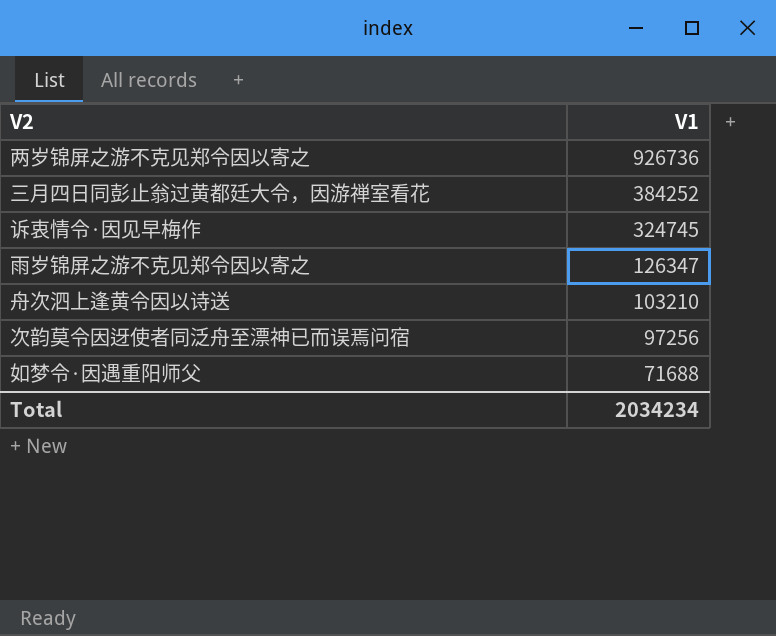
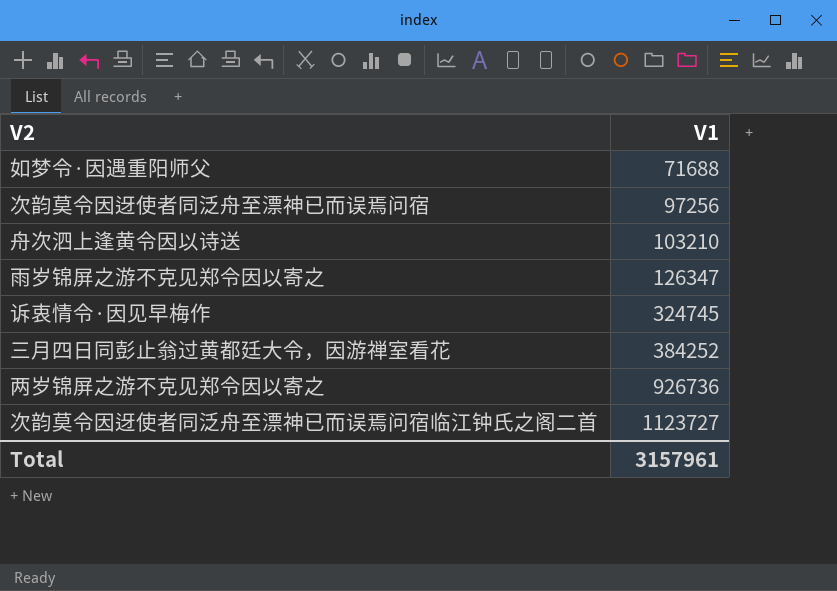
row order: V1 descending -> V1 ascending
row 次韵莫令因迓使者同泛舟至漂神已而误焉问宿临江钟氏之阁二首: none -> 1123727
Total | V1: 2034234 -> 3157961

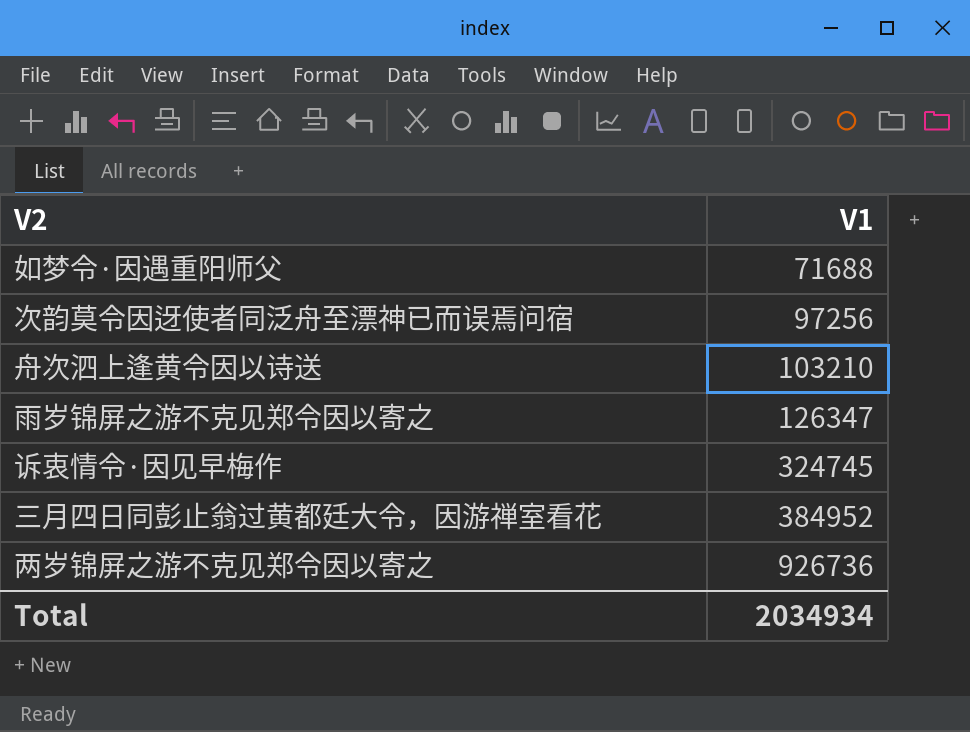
row 次韵莫令因迓使者同泛舟至漂神已而误焉问宿临江钟氏之阁二首: 1123727 -> none
三月四日同彭止翁过黄都廷大令，因游禅室看花 | V1: 384252 -> 384952
Total | V1: 3157961 -> 2034934

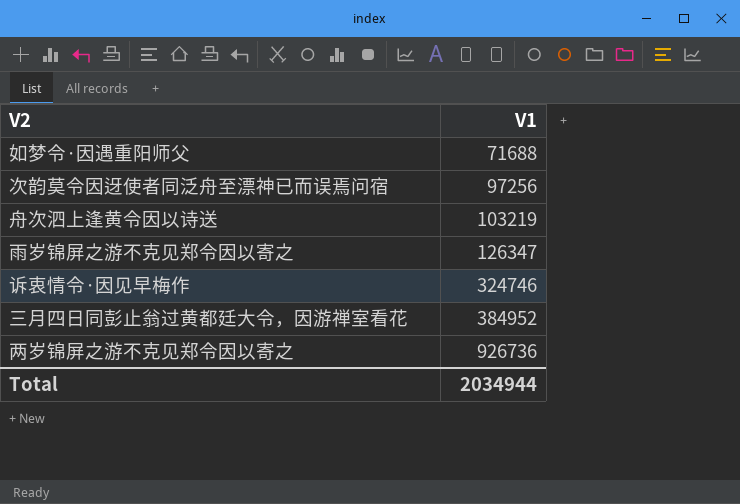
舟次泗上逢黄令因以诗送 | V1: 103210 -> 103219
诉衷情令·因见早梅作 | V1: 324745 -> 324746
Total | V1: 2034934 -> 2034944

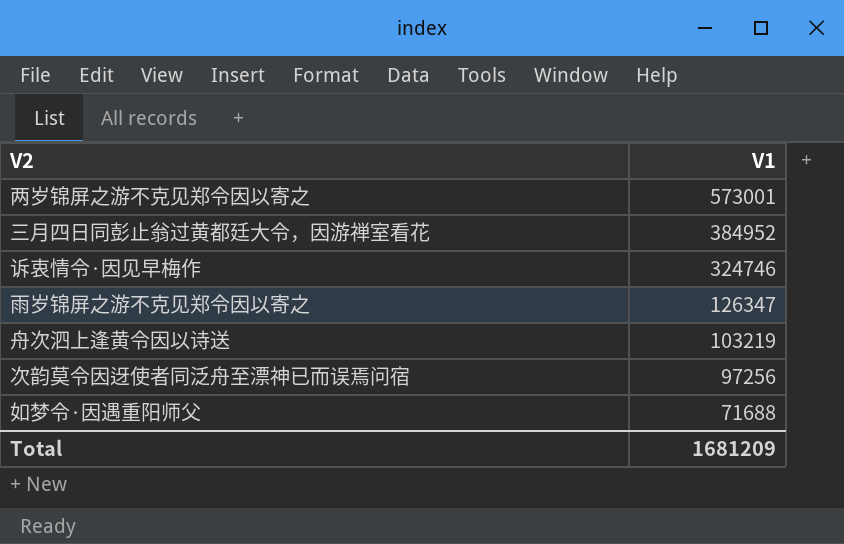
row order: V1 ascending -> V1 descending
两岁锦屏之游不克见郑令因以寄之 | V1: 926736 -> 573001
Total | V1: 2034944 -> 1681209

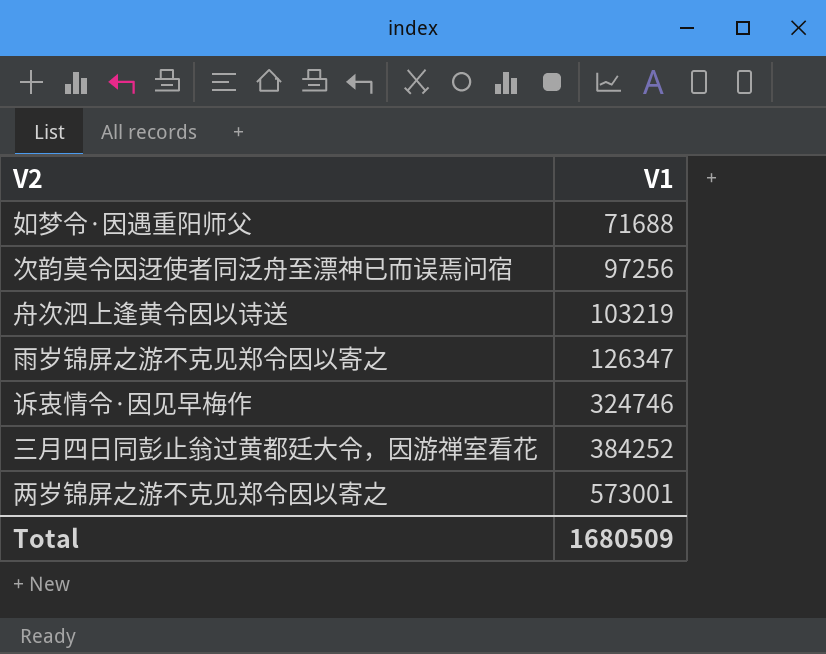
row order: V1 descending -> V1 ascending
三月四日同彭止翁过黄都廷大令，因游禅室看花 | V1: 384952 -> 384252
Total | V1: 1681209 -> 1680509

